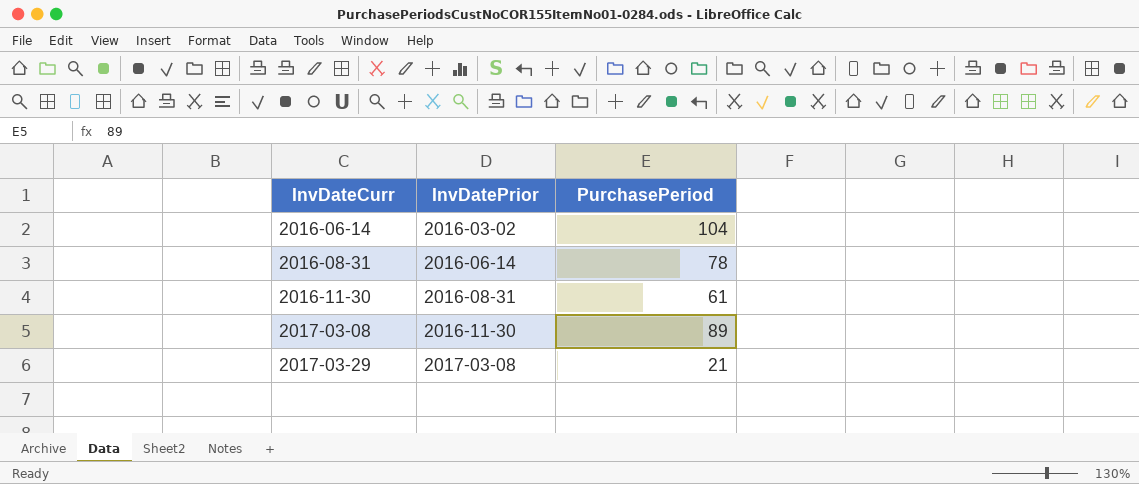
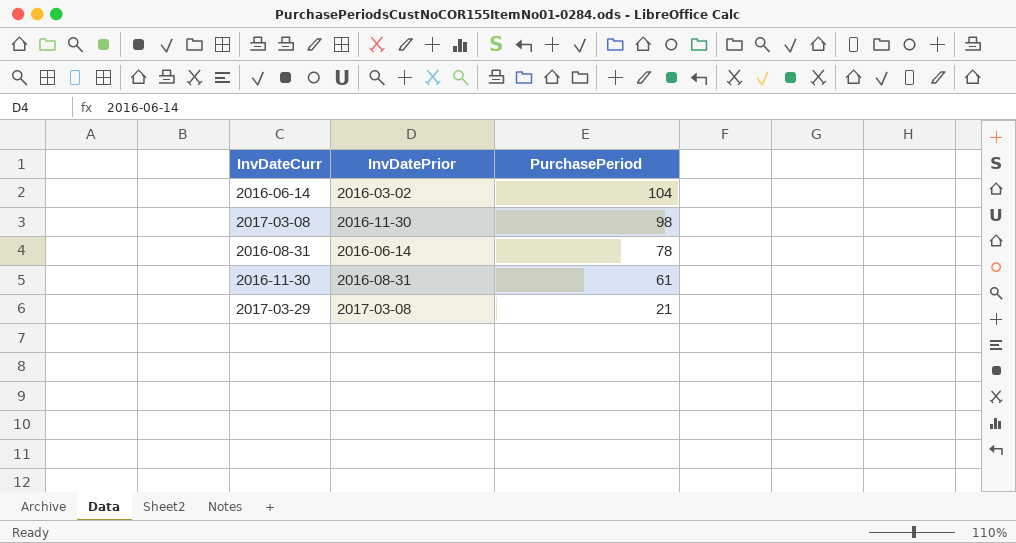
row order: InvDateCurr ascending -> PurchasePeriod descending
2017-03-08 | PurchasePeriod: 89 -> 98

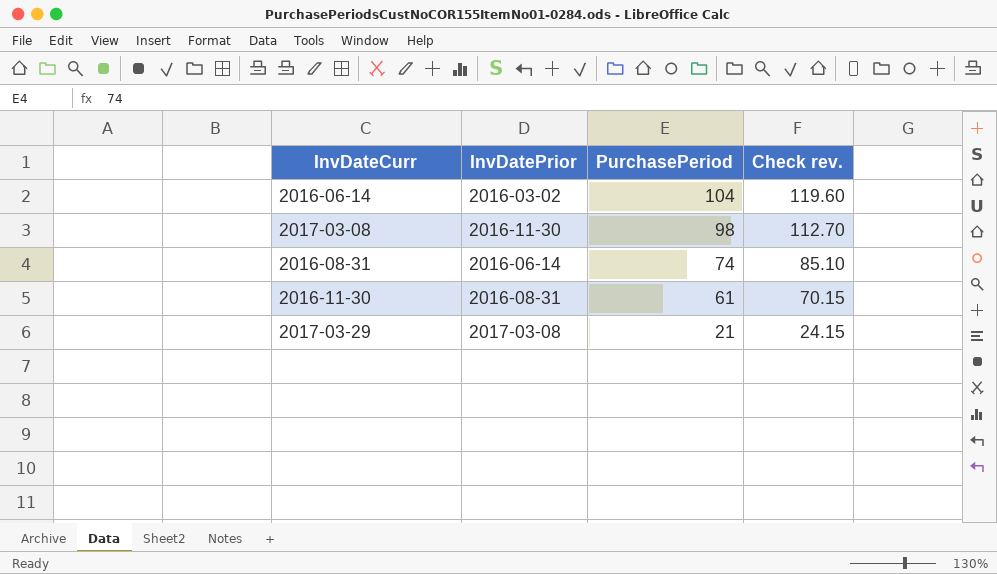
column Check rev. | formula: none -> [PurchasePeriod] * 1.15
2016-08-31 | PurchasePeriod: 78 -> 74

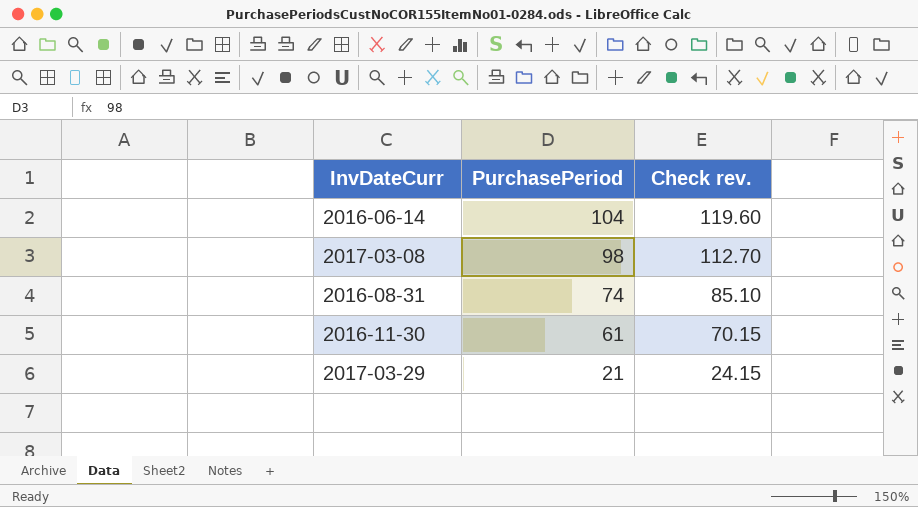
column InvDatePrior | position: 2 -> none

